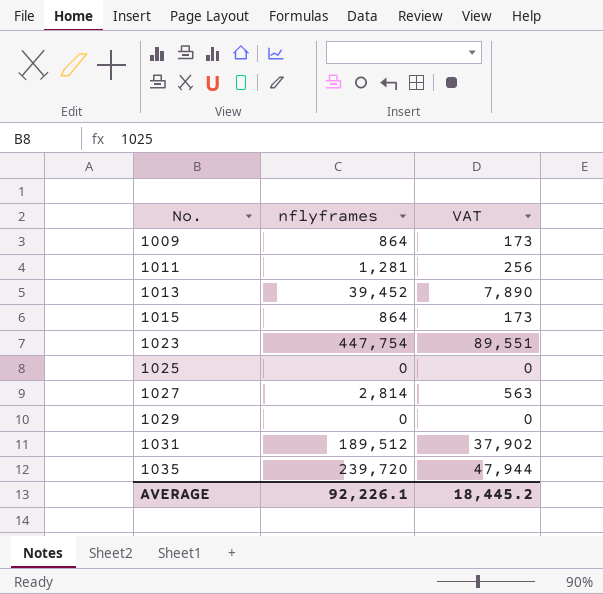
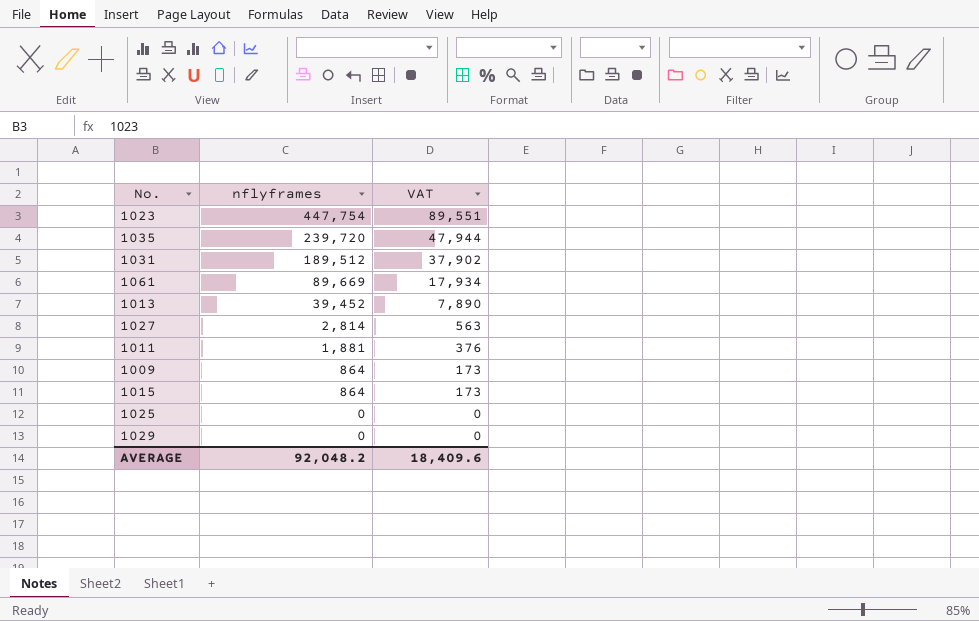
row order: No. ascending -> nflyframes descending
row 1061: none -> 89,669 | 17,934
1011 | nflyframes: 1,281 -> 1,881
1011 | VAT: 256 -> 376
AVERAGE | nflyframes: 92,226.1 -> 92,048.2
AVERAGE | VAT: 18,445.2 -> 18,409.6

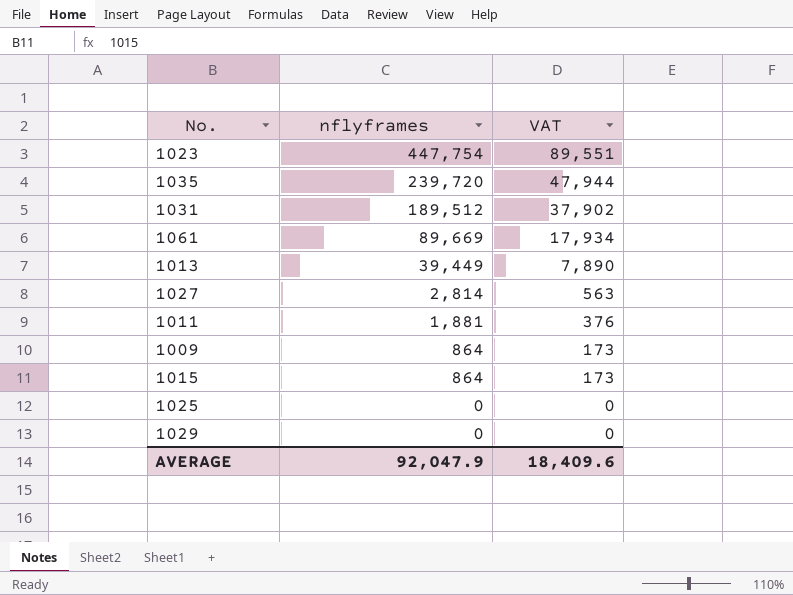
1013 | nflyframes: 39,452 -> 39,449
AVERAGE | nflyframes: 92,048.2 -> 92,047.9

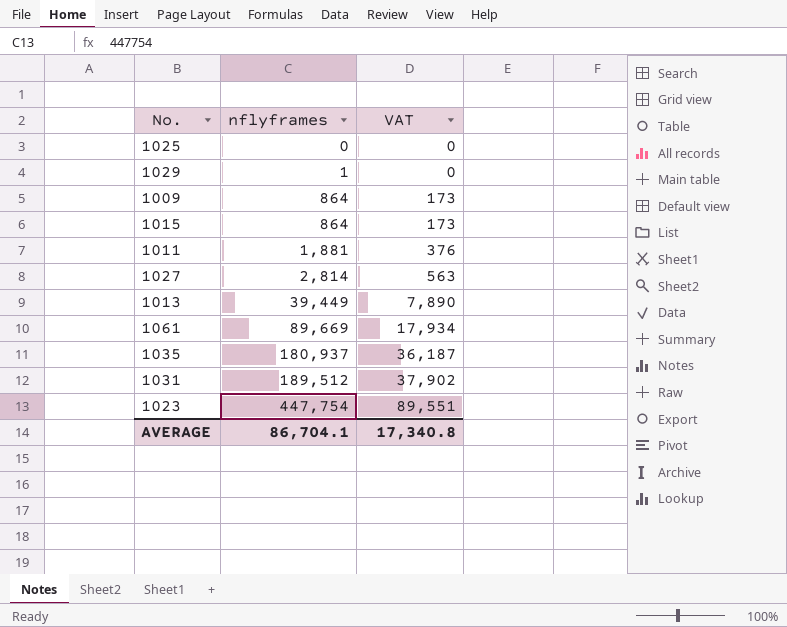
row order: nflyframes descending -> nflyframes ascending
1029 | nflyframes: 0 -> 1
1035 | nflyframes: 239,720 -> 180,937
1035 | VAT: 47,944 -> 36,187
AVERAGE | nflyframes: 92,047.9 -> 86,704.1
AVERAGE | VAT: 18,409.6 -> 17,340.8

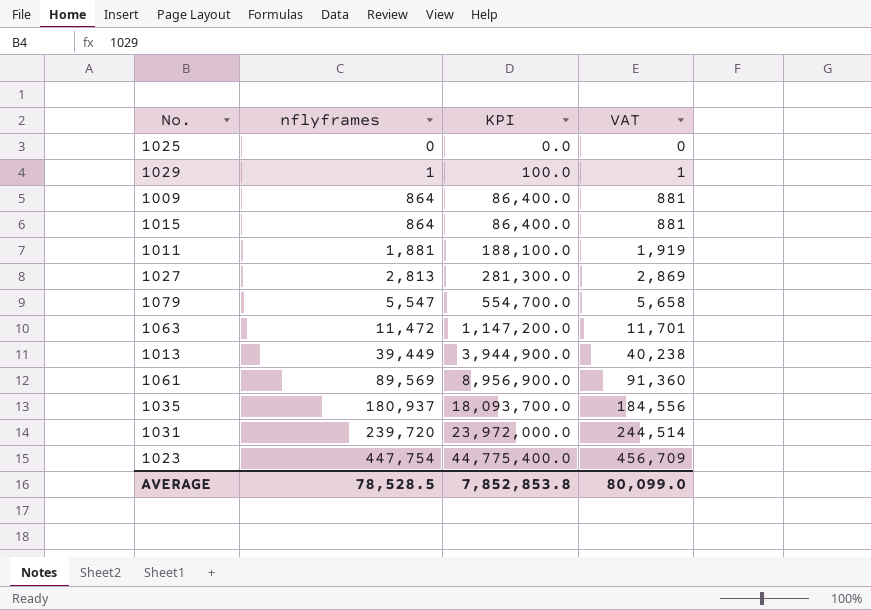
column KPI | formula: none -> [nflyframes] * 100
column VAT | formula: [nflyframes] * 0.2 -> [nflyframes] * 1.02
1027 | nflyframes: 2,814 -> 2,813
row 1079: none -> 5,547 | 554,700.0 | 5,658
row 1063: none -> 11,472 | 1,147,200.0 | 11,701
1061 | nflyframes: 89,669 -> 89,569
1031 | nflyframes: 189,512 -> 239,720
AVERAGE | nflyframes: 86,704.1 -> 78,528.5
AVERAGE | VAT: 17,340.8 -> 80,099.0

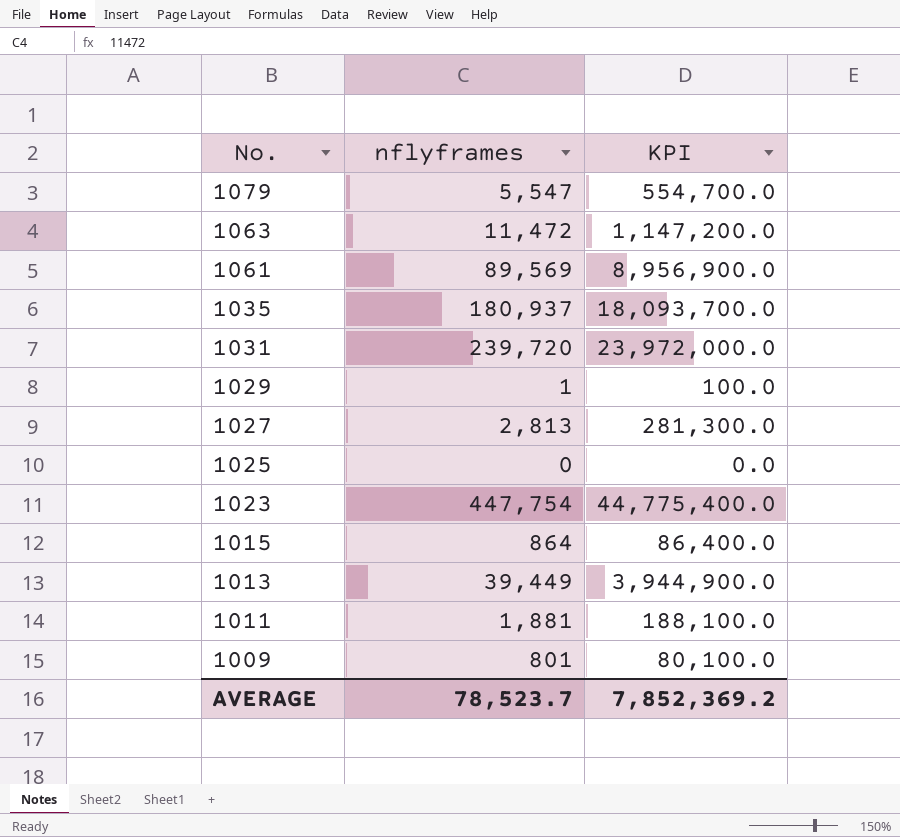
row order: nflyframes ascending -> No. descending
column VAT | formula: [nflyframes] * 1.02 -> none
1009 | nflyframes: 864 -> 801
1009 | KPI: 86,400.0 -> 80,100.0
AVERAGE | nflyframes: 78,528.5 -> 78,523.7
AVERAGE | KPI: 7,852,853.8 -> 7,852,369.2

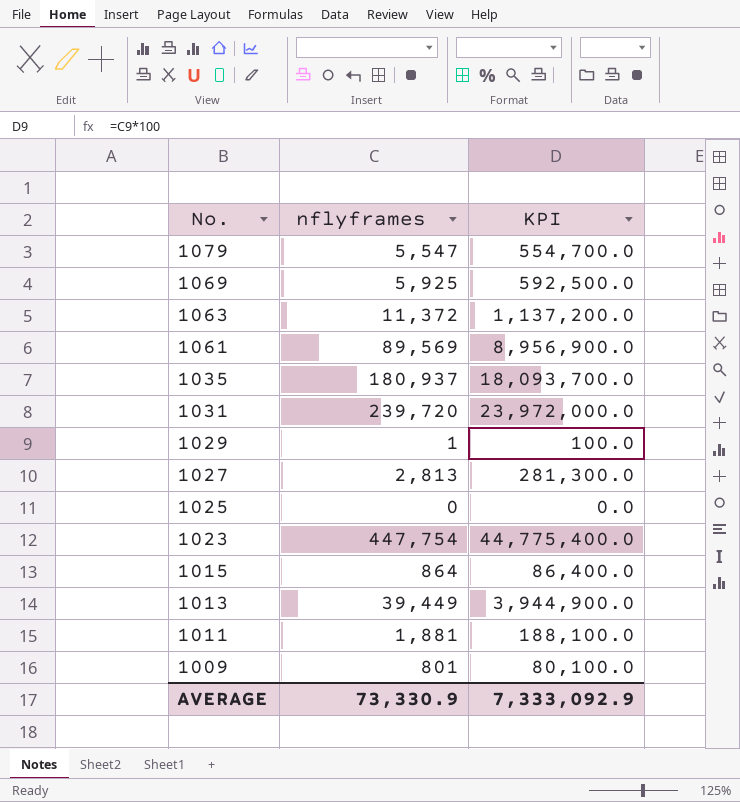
row 1069: none -> 5,925 | 592,500.0
1063 | nflyframes: 11,472 -> 11,372
1063 | KPI: 1,147,200.0 -> 1,137,200.0
AVERAGE | nflyframes: 78,523.7 -> 73,330.9
AVERAGE | KPI: 7,852,369.2 -> 7,333,092.9

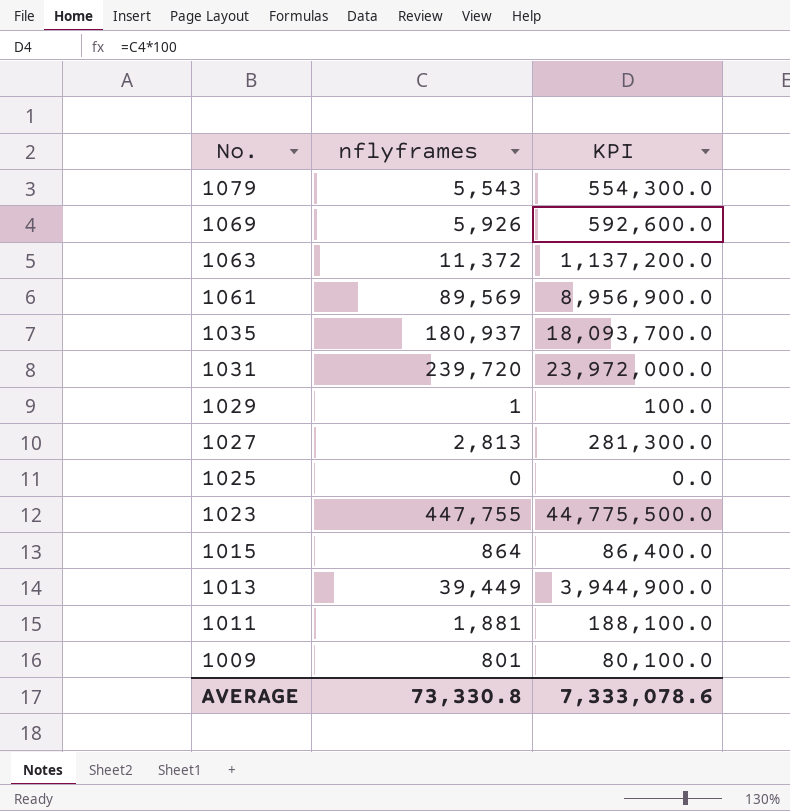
1079 | nflyframes: 5,547 -> 5,543
1079 | KPI: 554,700.0 -> 554,300.0
1069 | nflyframes: 5,925 -> 5,926
1069 | KPI: 592,500.0 -> 592,600.0
1023 | nflyframes: 447,754 -> 447,755
1023 | KPI: 44,775,400.0 -> 44,775,500.0
AVERAGE | nflyframes: 73,330.9 -> 73,330.8
AVERAGE | KPI: 7,333,092.9 -> 7,333,078.6

